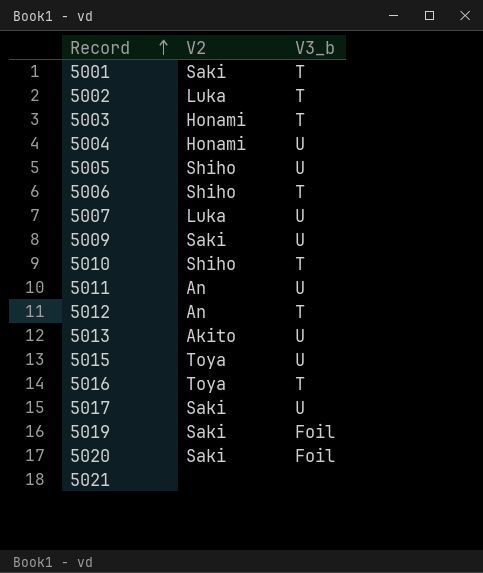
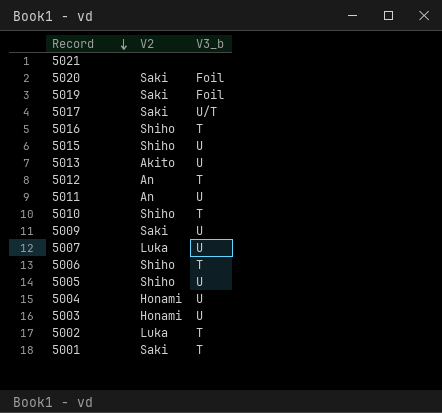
row order: Record ascending -> Record descending
5017 | V3_b: U -> U/T
5016 | V2: Toya -> Shiho
5015 | V2: Toya -> Shiho
5003 | V3_b: T -> U

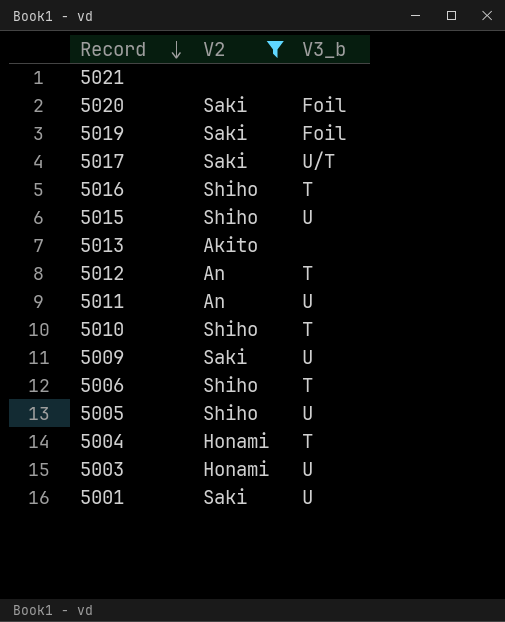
filter: none -> V2 != Luka
5013 | V3_b: U -> none
5004 | V3_b: U -> T
5001 | V3_b: T -> U

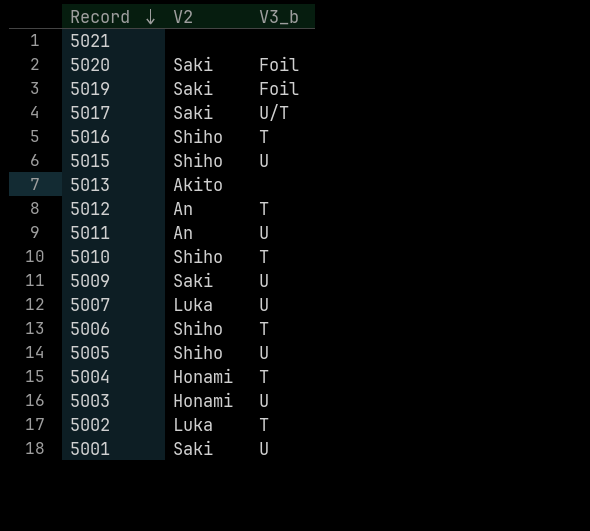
filter: V2 != Luka -> none

